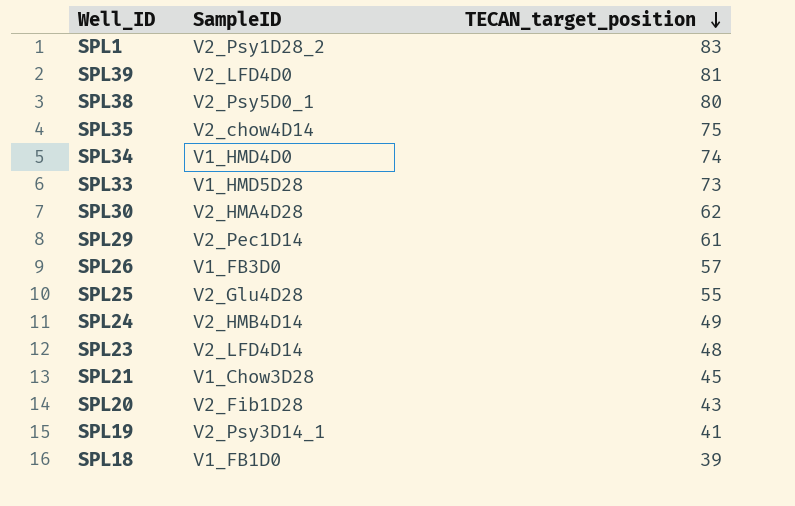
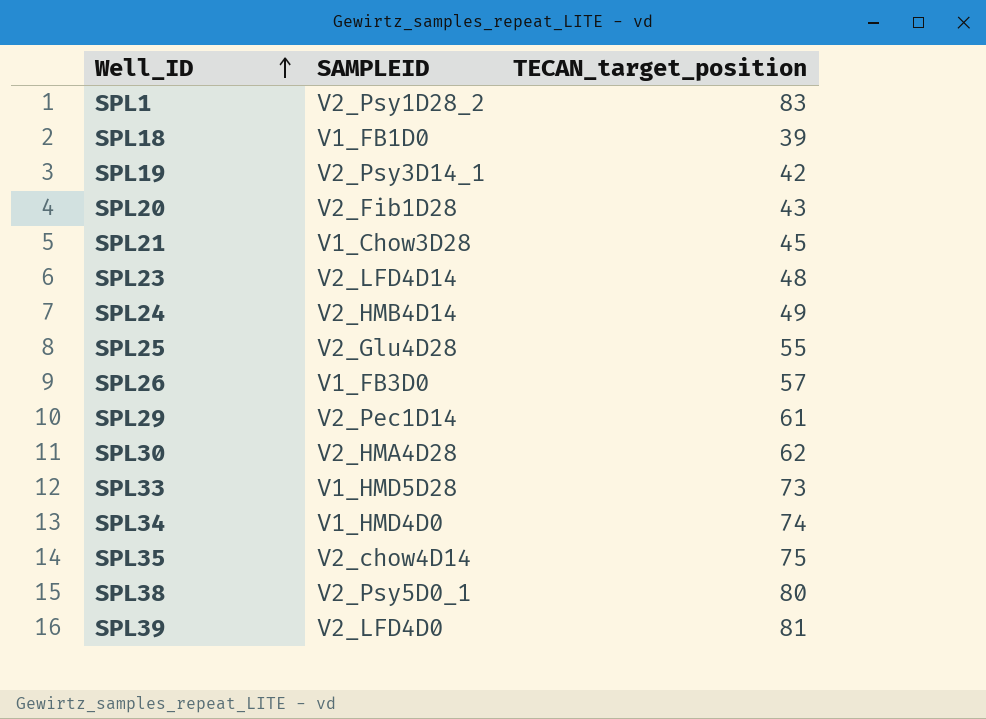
row order: TECAN_target_position descending -> Well_ID ascending
column name: SampleID -> SAMPLEID
SPL19 | TECAN_target_position: 41 -> 42

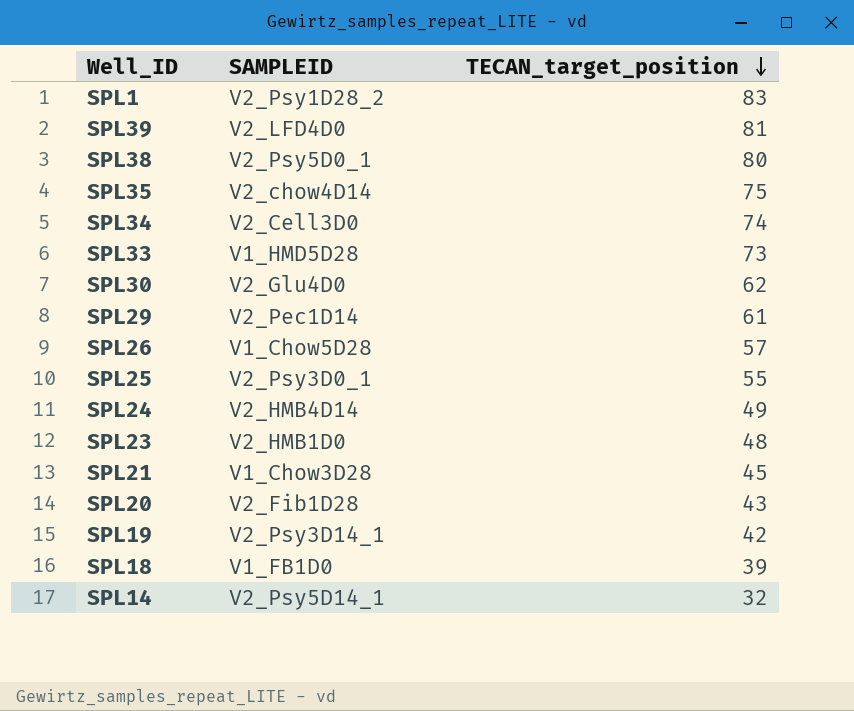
row order: Well_ID ascending -> TECAN_target_position descending
SPL34 | SAMPLEID: V1_HMD4D0 -> V2_Cell3D0
SPL30 | SAMPLEID: V2_HMA4D28 -> V2_Glu4D0
SPL26 | SAMPLEID: V1_FB3D0 -> V1_Chow5D28
SPL25 | SAMPLEID: V2_Glu4D28 -> V2_Psy3D0_1
SPL23 | SAMPLEID: V2_LFD4D14 -> V2_HMB1D0
row SPL14: none -> V2_Psy5D14_1 | 32

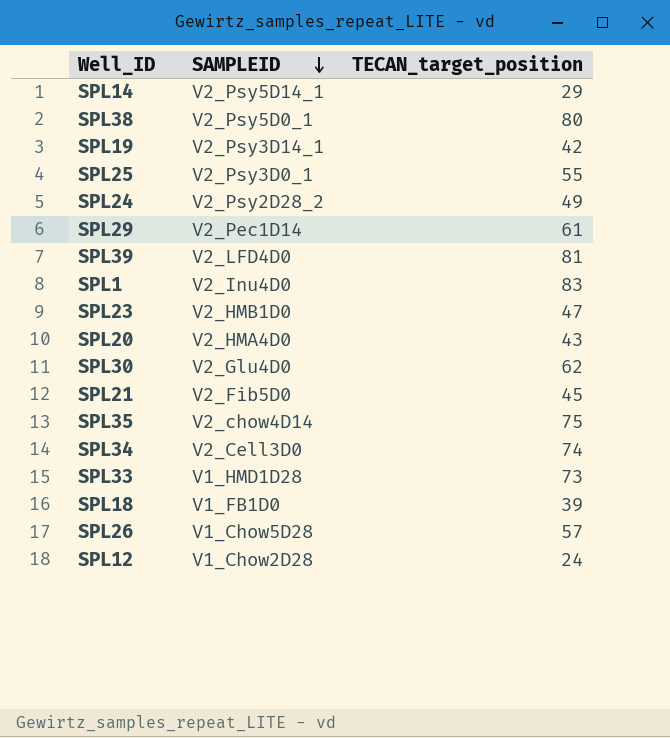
row order: TECAN_target_position descending -> SAMPLEID descending
SPL14 | TECAN_target_position: 32 -> 29
SPL24 | SAMPLEID: V2_HMB4D14 -> V2_Psy2D28_2
SPL1 | SAMPLEID: V2_Psy1D28_2 -> V2_Inu4D0
SPL23 | TECAN_target_position: 48 -> 47
SPL20 | SAMPLEID: V2_Fib1D28 -> V2_HMA4D0
SPL21 | SAMPLEID: V1_Chow3D28 -> V2_Fib5D0
SPL33 | SAMPLEID: V1_HMD5D28 -> V1_HMD1D28
row SPL12: none -> V1_Chow2D28 | 24

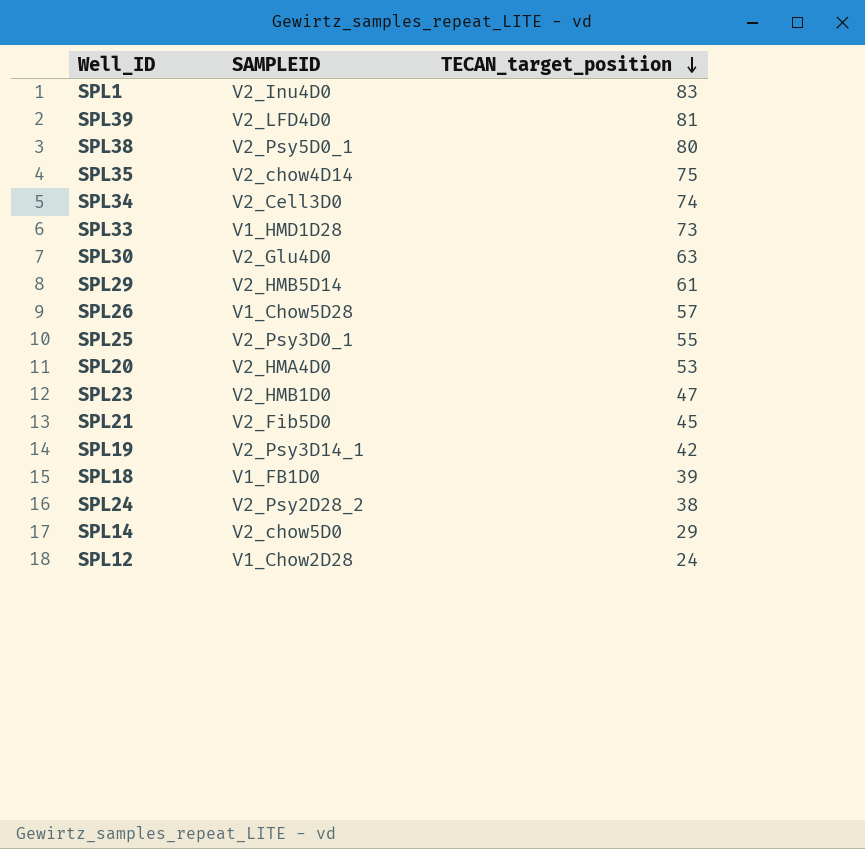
row order: SAMPLEID descending -> TECAN_target_position descending
SPL30 | TECAN_target_position: 62 -> 63
SPL29 | SAMPLEID: V2_Pec1D14 -> V2_HMB5D14
SPL20 | TECAN_target_position: 43 -> 53
SPL24 | TECAN_target_position: 49 -> 38
SPL14 | SAMPLEID: V2_Psy5D14_1 -> V2_chow5D0

